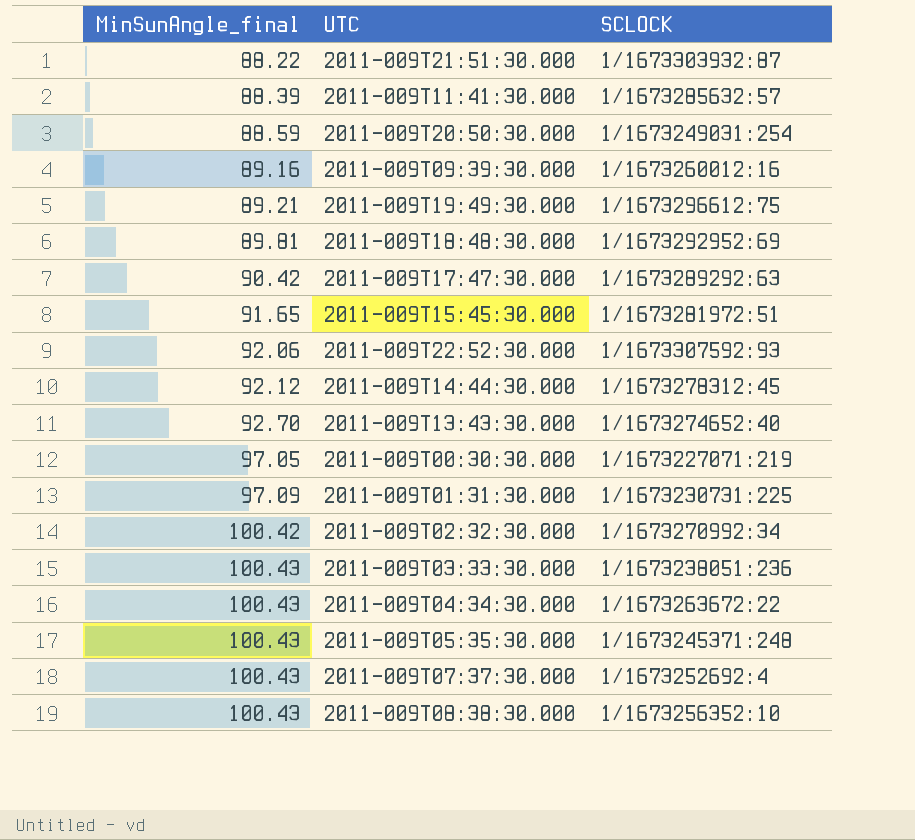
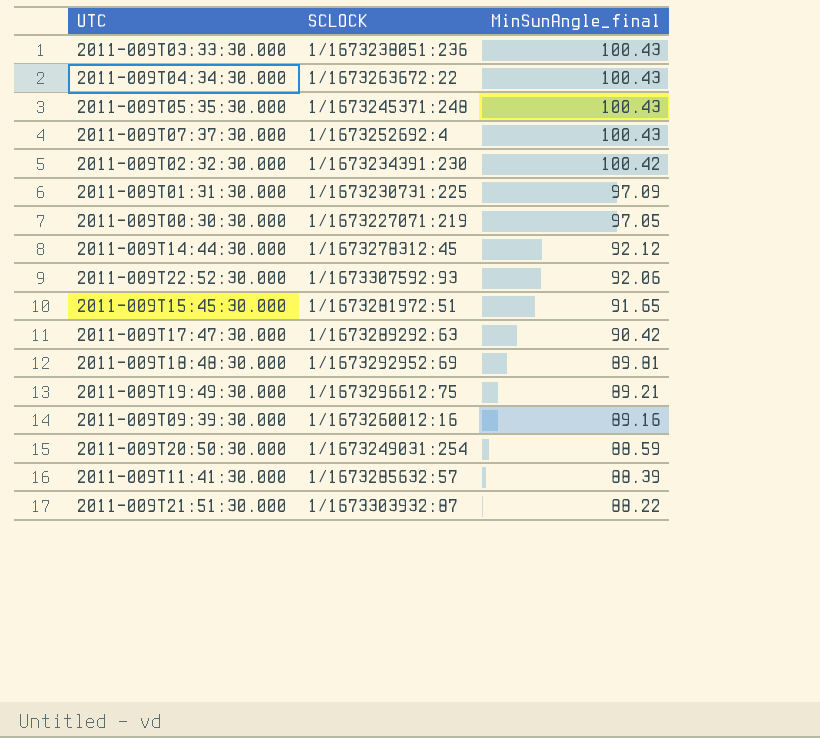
row order: MinSunAngle_final ascending -> MinSunAngle_final descending
column MinSunAngle_final | position: 1 -> 3
row 2011-009T13:43:30.000: 92.70 | 1/1673274652:40 -> none
row 2011-009T08:38:30.000: 100.43 | 1/1673256352:10 -> none
2011-009T02:32:30.000 | SCLOCK: 1/1673270992:34 -> 1/1673234391:230

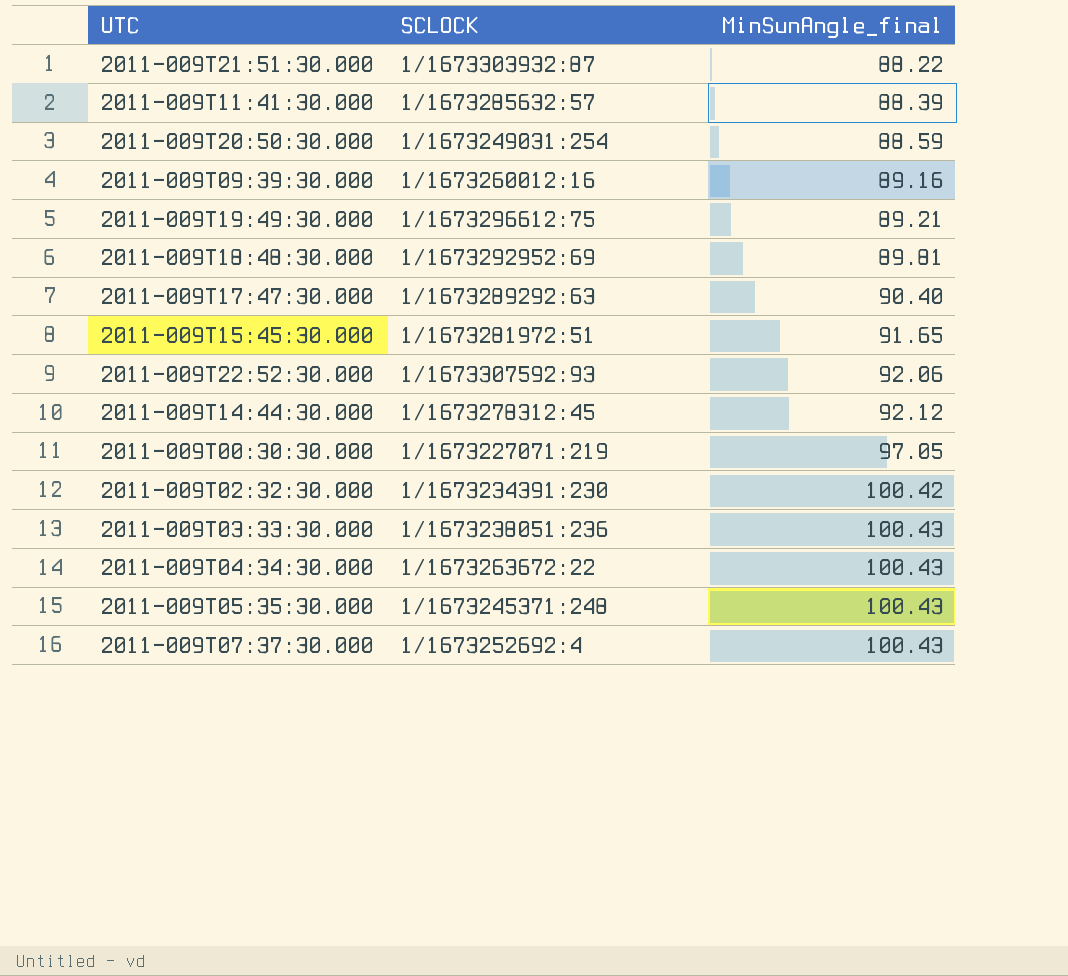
row order: MinSunAngle_final descending -> MinSunAngle_final ascending
row 2011-009T01:31:30.000: 1/1673230731:225 | 97.09 -> none
2011-009T17:47:30.000 | MinSunAngle_final: 90.42 -> 90.40

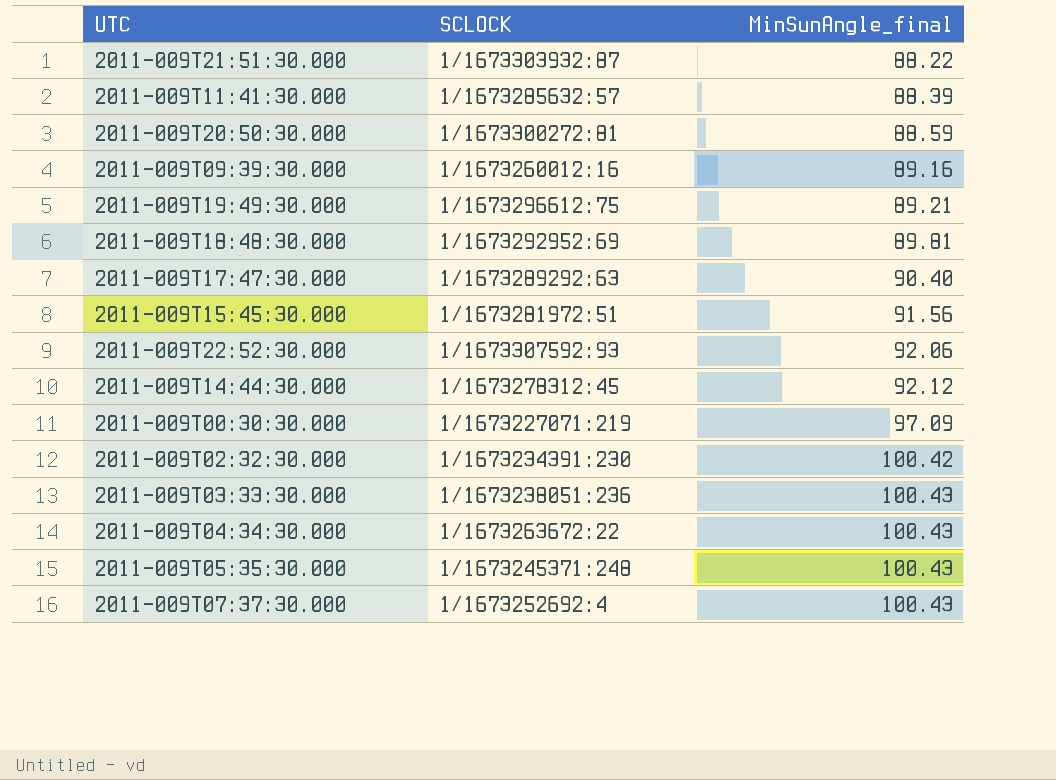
2011-009T20:50:30.000 | SCLOCK: 1/1673249031:254 -> 1/1673300272:81
2011-009T15:45:30.000 | MinSunAngle_final: 91.65 -> 91.56
2011-009T00:30:30.000 | MinSunAngle_final: 97.05 -> 97.09

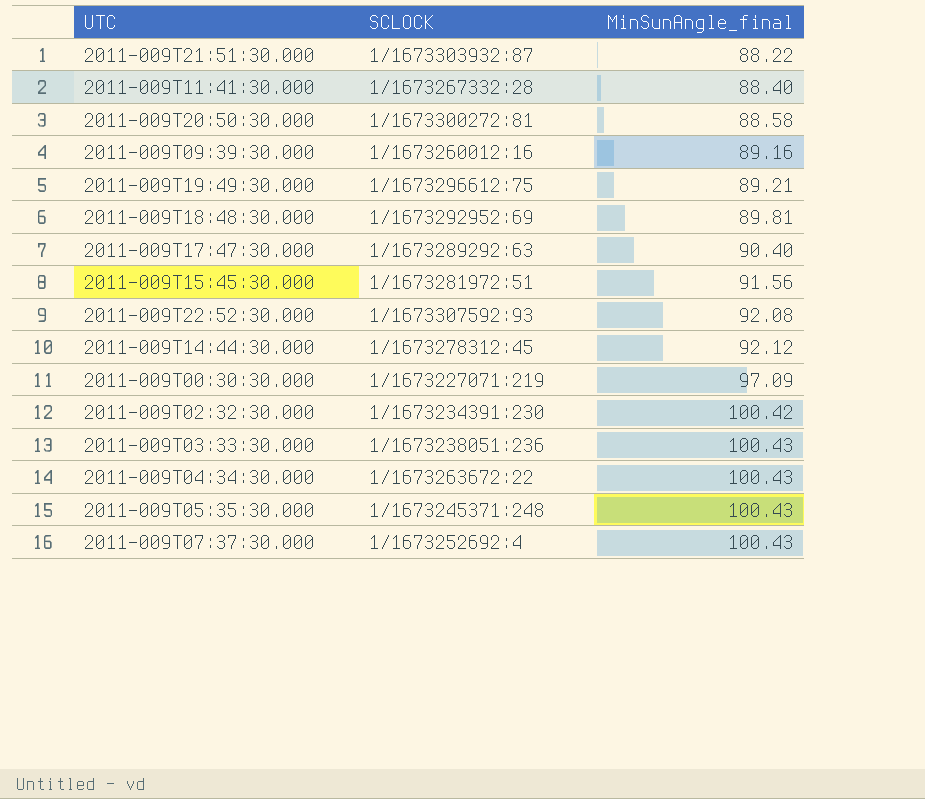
2011-009T11:41:30.000 | SCLOCK: 1/1673285632:57 -> 1/1673267332:28
2011-009T11:41:30.000 | MinSunAngle_final: 88.39 -> 88.40
2011-009T20:50:30.000 | MinSunAngle_final: 88.59 -> 88.58
2011-009T22:52:30.000 | MinSunAngle_final: 92.06 -> 92.08

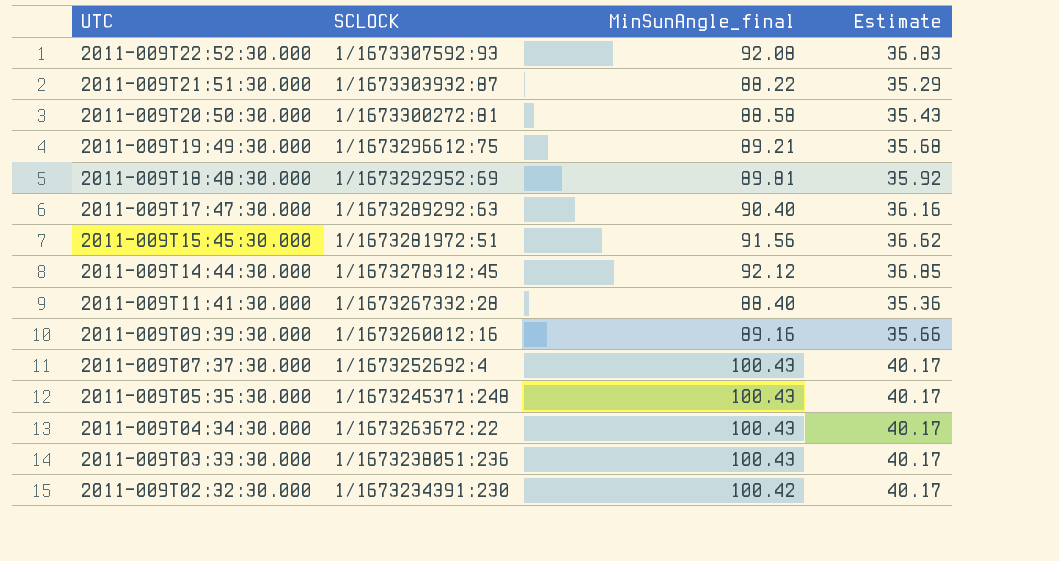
row order: MinSunAngle_final ascending -> UTC descending
column Estimate | formula: none -> [MinSunAngle_final] * 0.4
row 2011-009T00:30:30.000: 1/1673227071:219 | 97.09 -> none

